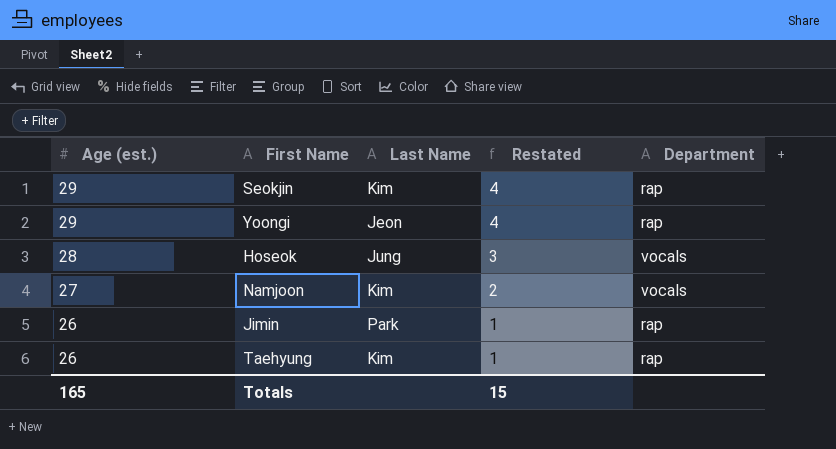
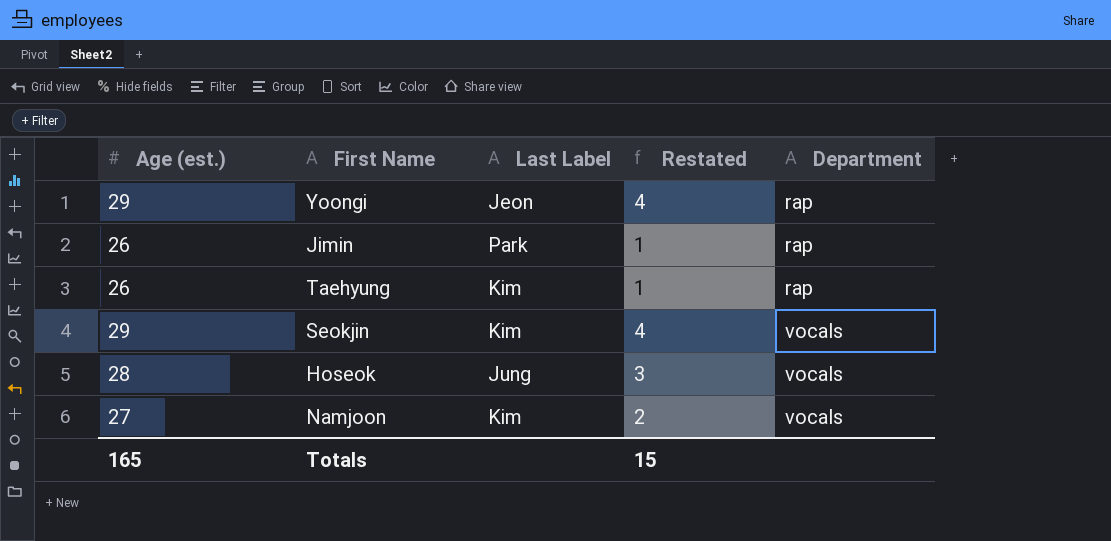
row order: Age (est.) descending -> Department ascending
column name: Last Name -> Last Label
Seokjin | Department: rap -> vocals

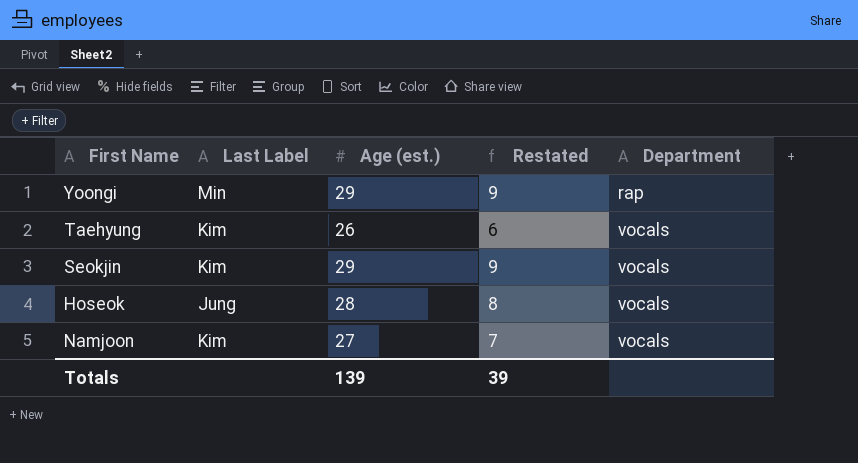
column Age (est.) | position: 1 -> 3
column Restated | formula: [Age (est.)] - 25 -> [Age (est.)] - 20
row Jimin: 26 | Park | 1 | rap -> none
Yoongi | Last Label: Jeon -> Min
Taehyung | Department: rap -> vocals
Totals | Age (est.): 165 -> 139
Totals | Restated: 15 -> 39

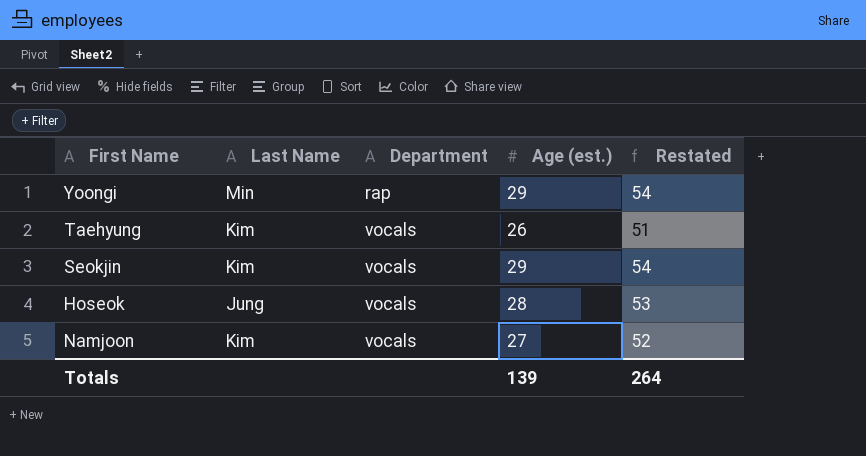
column name: Last Label -> Last Name
column Department | position: 5 -> 3
column Restated | formula: [Age (est.)] - 20 -> [Age (est.)] + 25
Totals | Restated: 39 -> 264

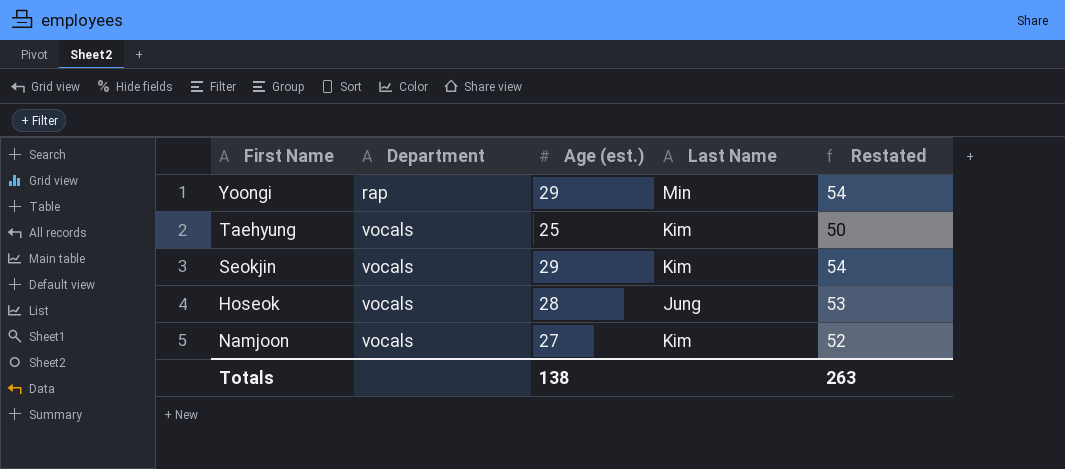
column Last Name | position: 2 -> 4
Taehyung | Age (est.): 26 -> 25
Taehyung | Restated: 51 -> 50
Totals | Age (est.): 139 -> 138
Totals | Restated: 264 -> 263

